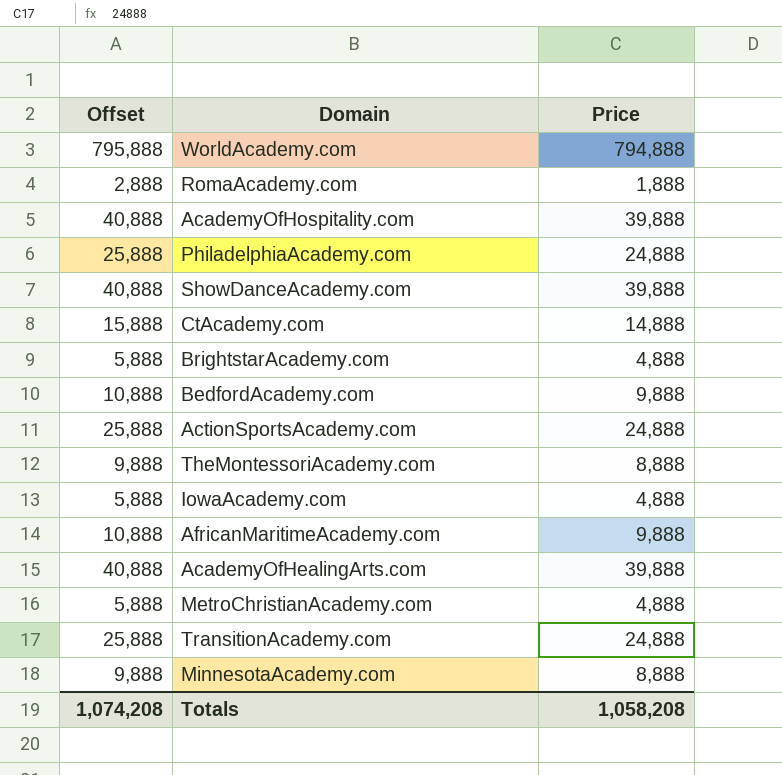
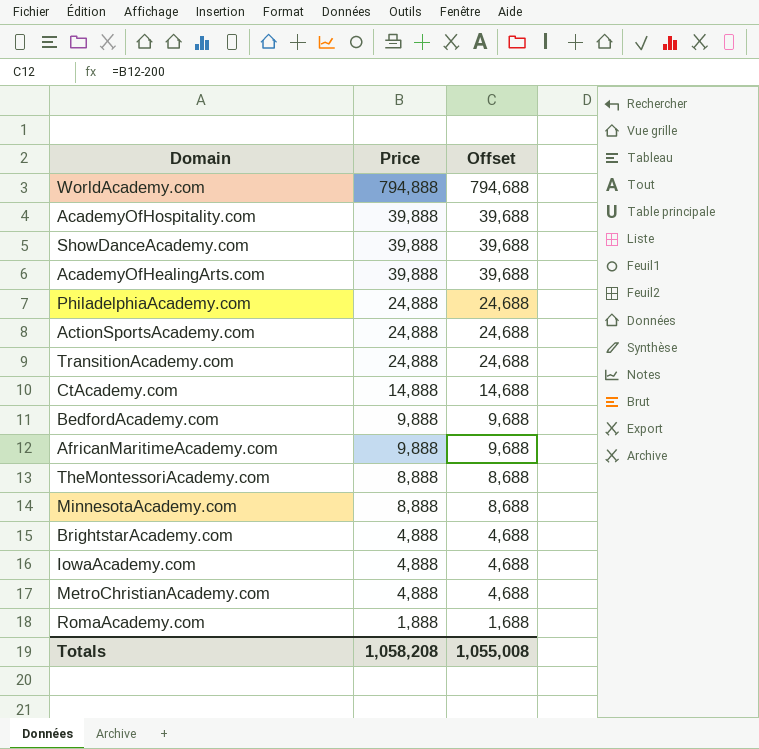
row order: none -> Price descending
column Offset | formula: [Price] + 1000 -> [Price] - 200
column Offset | position: 1 -> 3
Totals | Offset: 1,074,208 -> 1,055,008

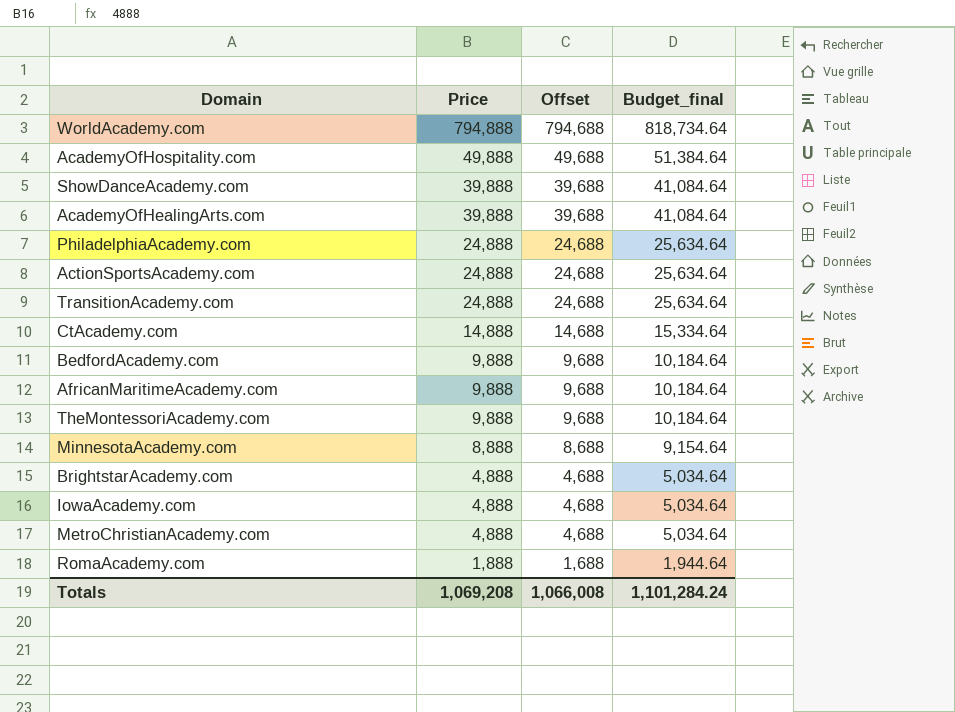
column Budget_final | formula: none -> [Price] * 1.03
AcademyOfHospitality.com | Price: 39,888 -> 49,888
AcademyOfHospitality.com | Offset: 39,688 -> 49,688
TheMontessoriAcademy.com | Price: 8,888 -> 9,888
TheMontessoriAcademy.com | Offset: 8,688 -> 9,688
Totals | Price: 1,058,208 -> 1,069,208
Totals | Offset: 1,055,008 -> 1,066,008

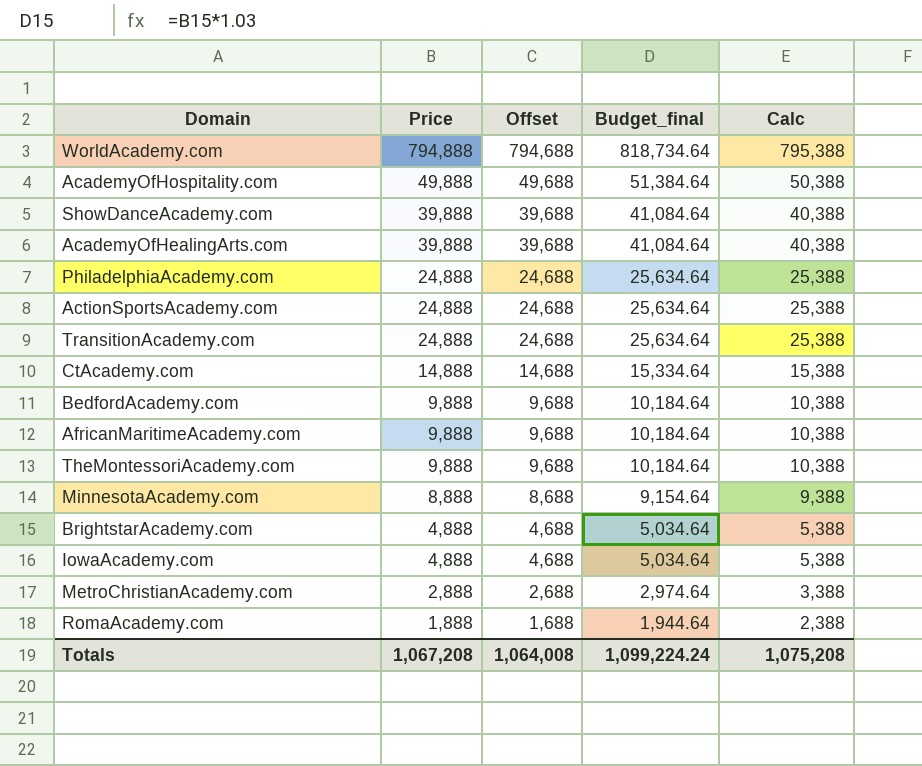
column Calc | formula: none -> [Price] + 500
MetroChristianAcademy.com | Price: 4,888 -> 2,888
MetroChristianAcademy.com | Offset: 4,688 -> 2,688
MetroChristianAcademy.com | Budget_final: 5,034.64 -> 2,974.64
Totals | Price: 1,069,208 -> 1,067,208
Totals | Offset: 1,066,008 -> 1,064,008
Totals | Budget_final: 1,101,284.24 -> 1,099,224.24

